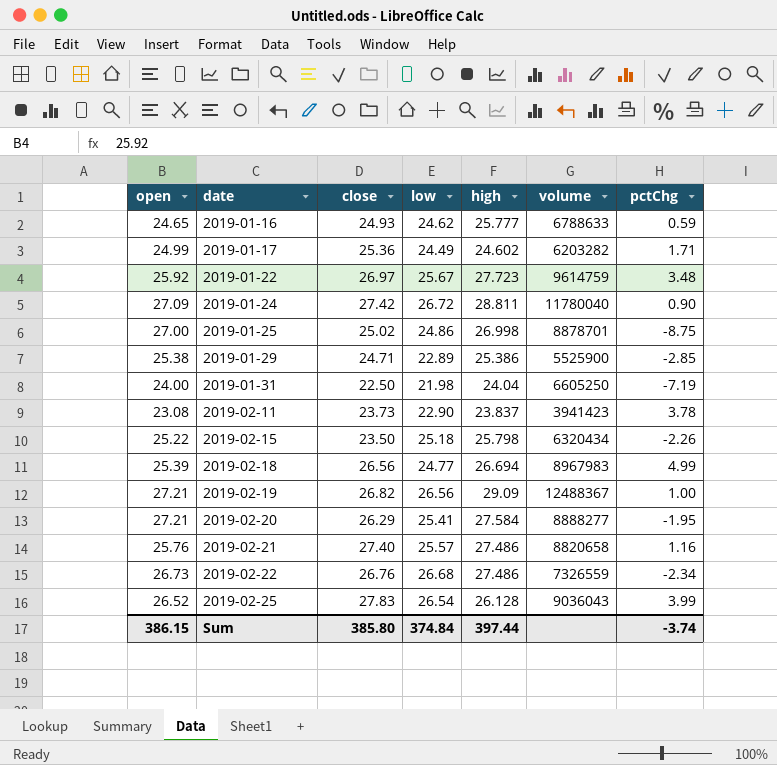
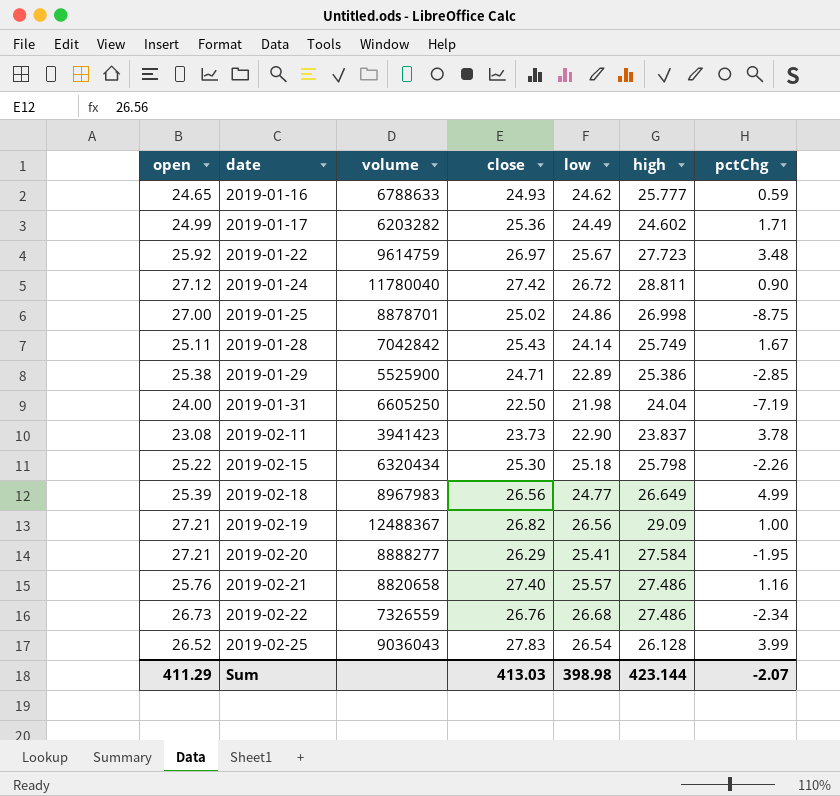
column volume | position: 6 -> 3
2019-01-24 | open: 27.09 -> 27.12
row 2019-01-28: none -> 25.11 | 7042842 | 25.43 | 24.14 | 25.749 | 1.67
2019-02-15 | close: 23.50 -> 25.30
2019-02-18 | high: 26.694 -> 26.649
Sum | open: 386.15 -> 411.29
Sum | close: 385.80 -> 413.03
Sum | low: 374.84 -> 398.98
Sum | high: 397.44 -> 423.144
Sum | pctChg: -3.74 -> -2.07

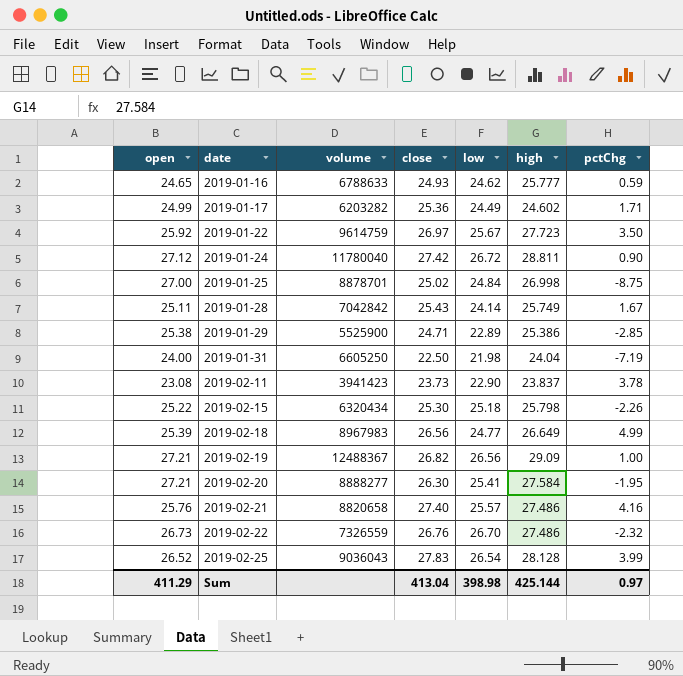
2019-01-22 | pctChg: 3.48 -> 3.50
2019-01-25 | low: 24.86 -> 24.84
2019-02-20 | close: 26.29 -> 26.30
2019-02-21 | pctChg: 1.16 -> 4.16
2019-02-22 | low: 26.68 -> 26.70
2019-02-22 | pctChg: -2.34 -> -2.32
2019-02-25 | high: 26.128 -> 28.128
Sum | close: 413.03 -> 413.04
Sum | high: 423.144 -> 425.144
Sum | pctChg: -2.07 -> 0.97

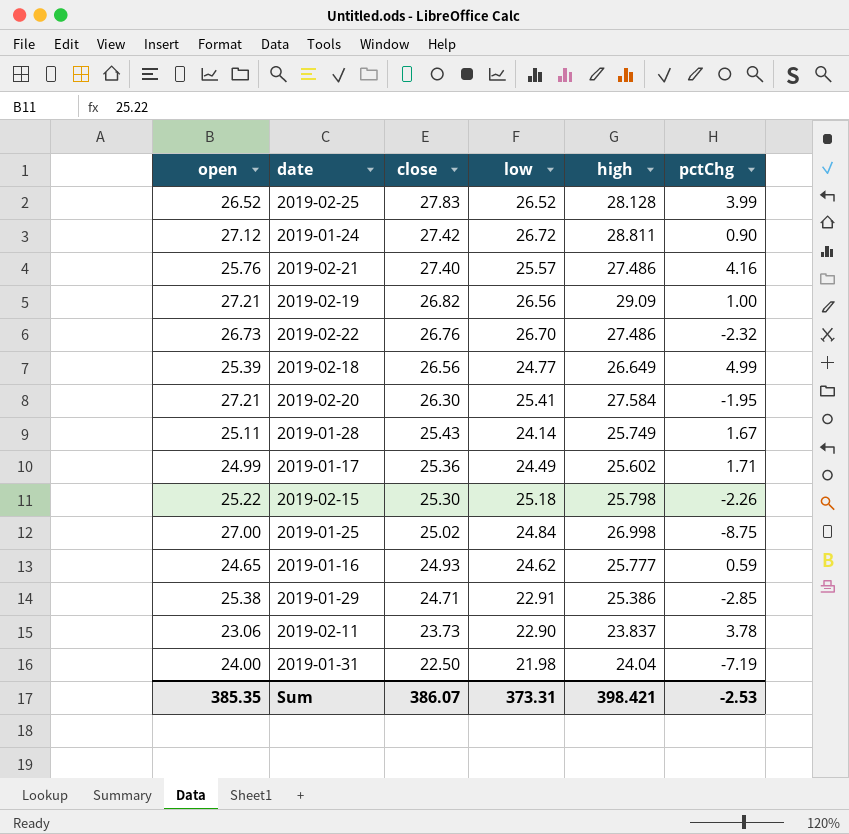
row order: date ascending -> close descending
column volume | position: 3 -> none
row 2019-01-22: 25.92 | 9614759 | 26.97 | 25.67 | 27.723 | 3.50 -> none
2019-02-25 | low: 26.54 -> 26.52
2019-01-17 | high: 24.602 -> 25.602
2019-01-29 | low: 22.89 -> 22.91
2019-02-11 | open: 23.08 -> 23.06
Sum | open: 411.29 -> 385.35
Sum | close: 413.04 -> 386.07
Sum | low: 398.98 -> 373.31
Sum | high: 425.144 -> 398.421
Sum | pctChg: 0.97 -> -2.53

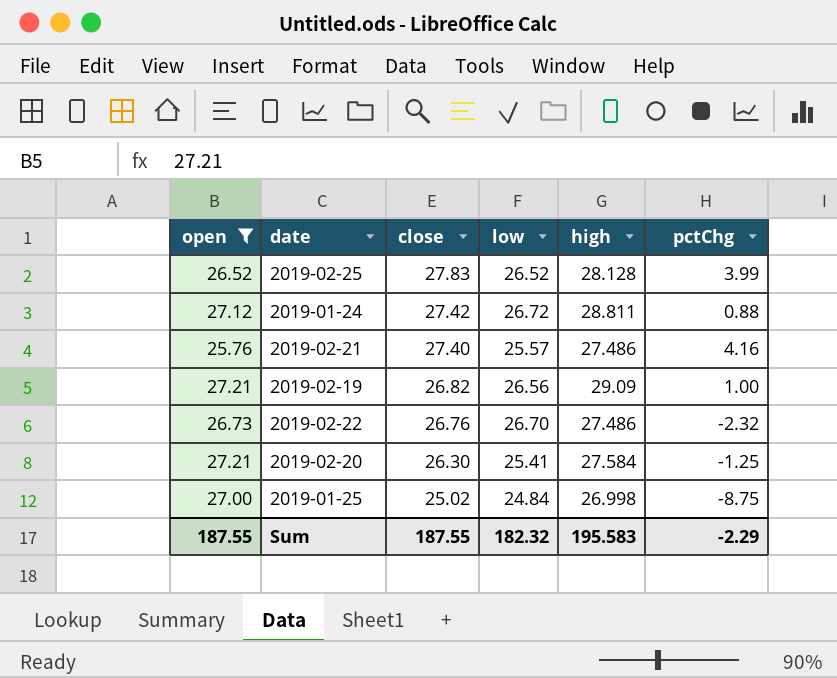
filter: none -> open >= 25.76
2019-01-24 | pctChg: 0.90 -> 0.88
2019-02-20 | pctChg: -1.95 -> -1.25
Sum | open: 385.35 -> 187.55
Sum | close: 386.07 -> 187.55
Sum | low: 373.31 -> 182.32
Sum | high: 398.421 -> 195.583
Sum | pctChg: -2.53 -> -2.29

